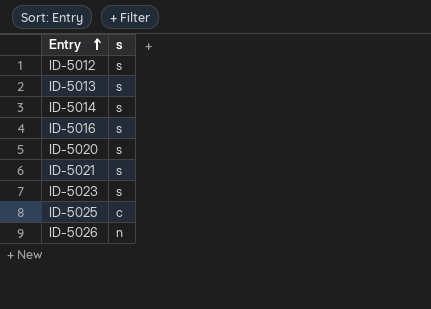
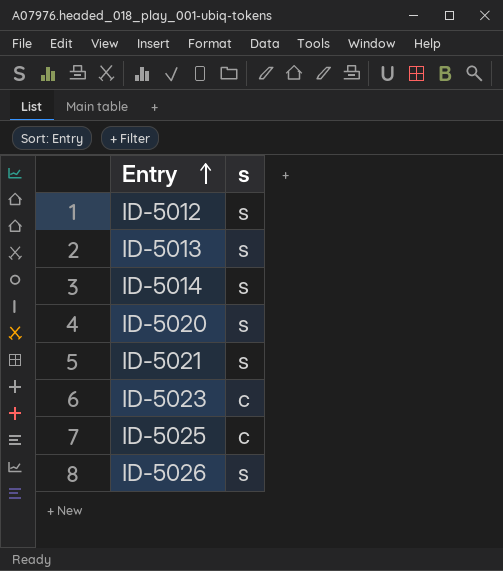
row ID-5016: s -> none
ID-5023 | s: s -> c
ID-5026 | s: n -> s

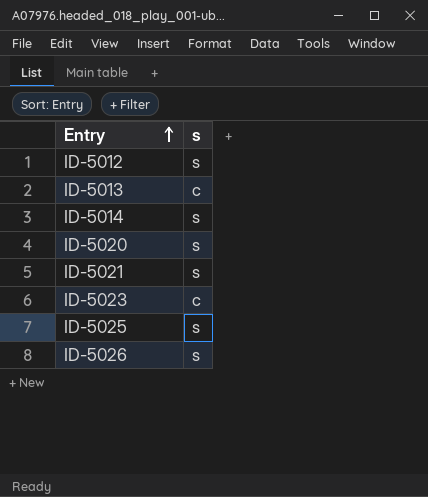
ID-5013 | s: s -> c
ID-5025 | s: c -> s

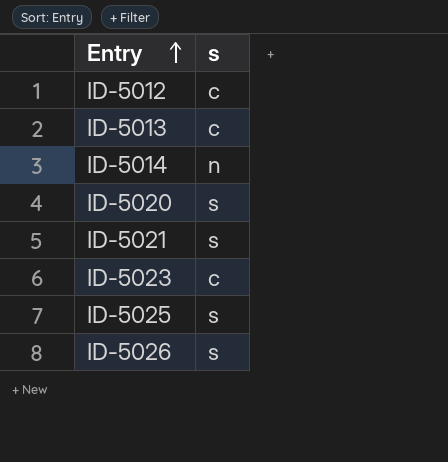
ID-5012 | s: s -> c
ID-5014 | s: s -> n

